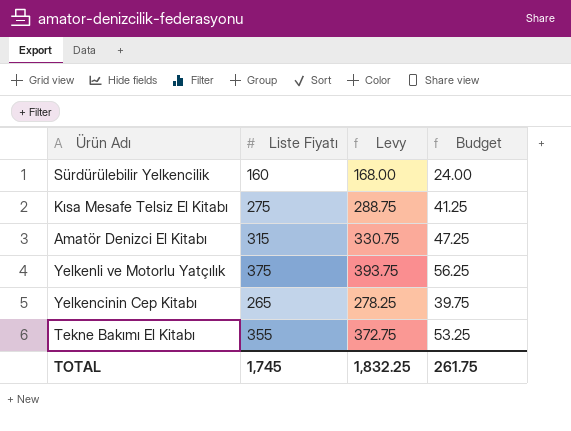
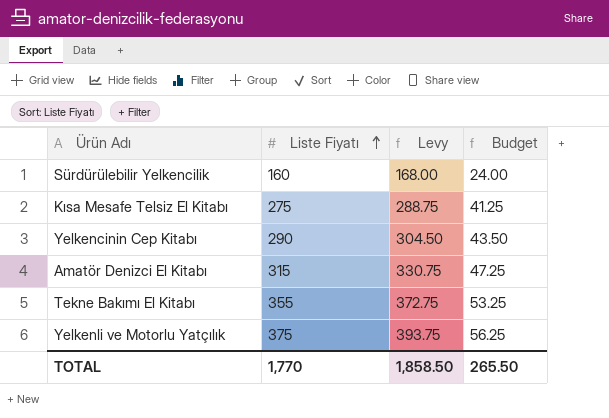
row order: none -> Liste Fiyatı ascending
Yelkencinin Cep Kitabı | Liste Fiyatı: 265 -> 290
Yelkencinin Cep Kitabı | Levy: 278.25 -> 304.50
Yelkencinin Cep Kitabı | Budget: 39.75 -> 43.50
TOTAL | Liste Fiyatı: 1,745 -> 1,770
TOTAL | Levy: 1,832.25 -> 1,858.50
TOTAL | Budget: 261.75 -> 265.50

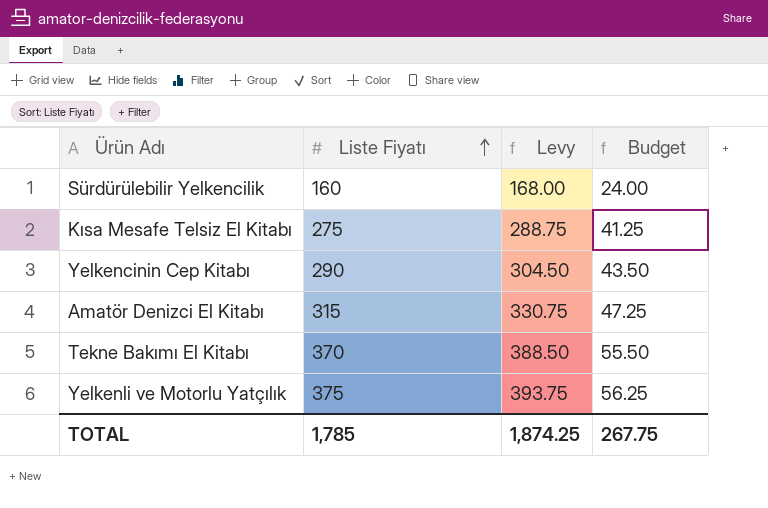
Tekne Bakımı El Kitabı | Liste Fiyatı: 355 -> 370
Tekne Bakımı El Kitabı | Levy: 372.75 -> 388.50
Tekne Bakımı El Kitabı | Budget: 53.25 -> 55.50
TOTAL | Liste Fiyatı: 1,770 -> 1,785
TOTAL | Levy: 1,858.50 -> 1,874.25
TOTAL | Budget: 265.50 -> 267.75

